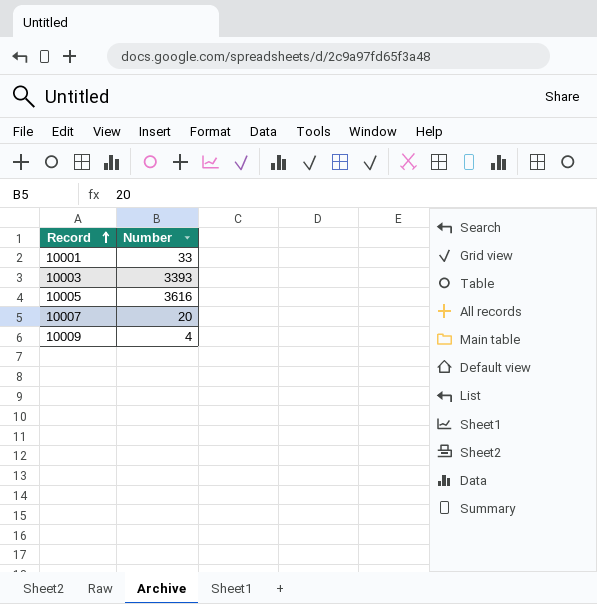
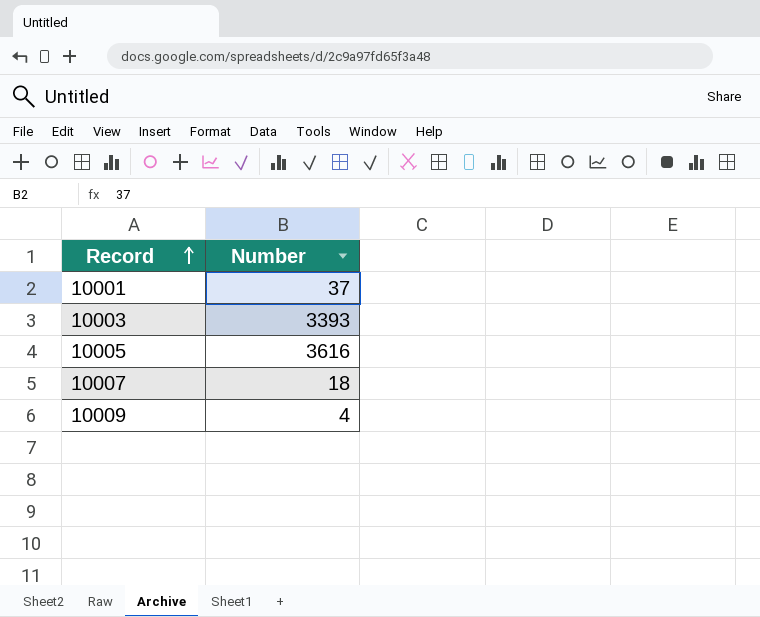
10001 | Number: 33 -> 37
10007 | Number: 20 -> 18

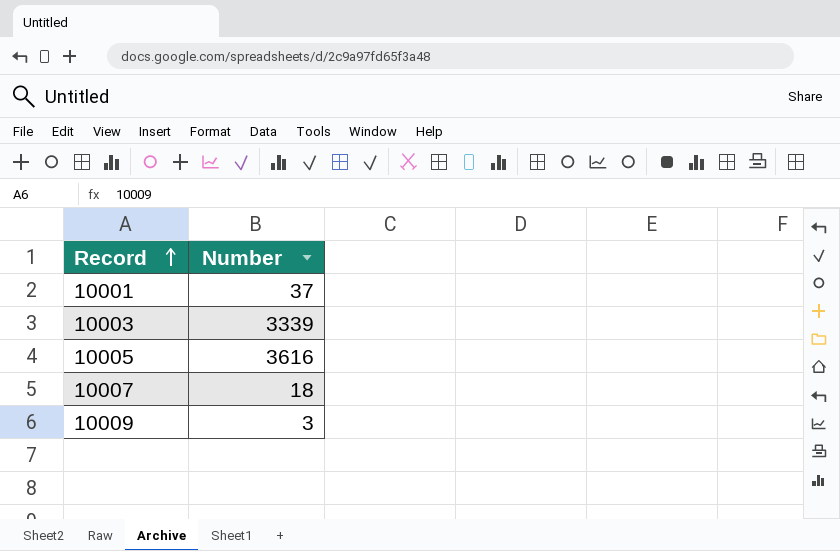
10003 | Number: 3393 -> 3339
10009 | Number: 4 -> 3

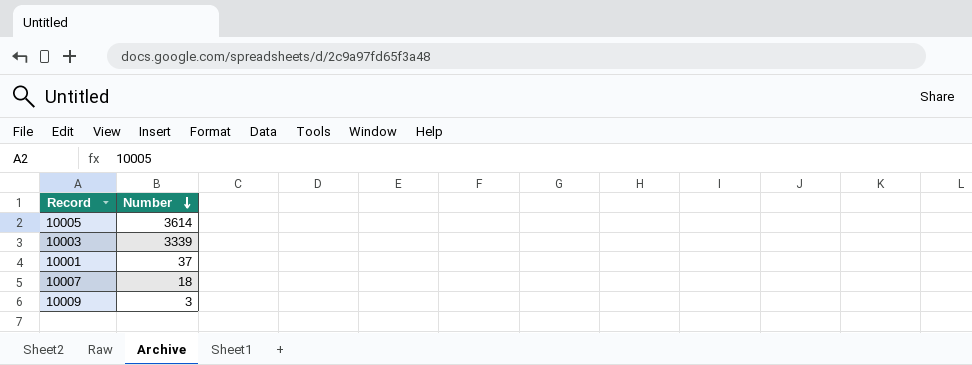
row order: Record ascending -> Number descending
10005 | Number: 3616 -> 3614

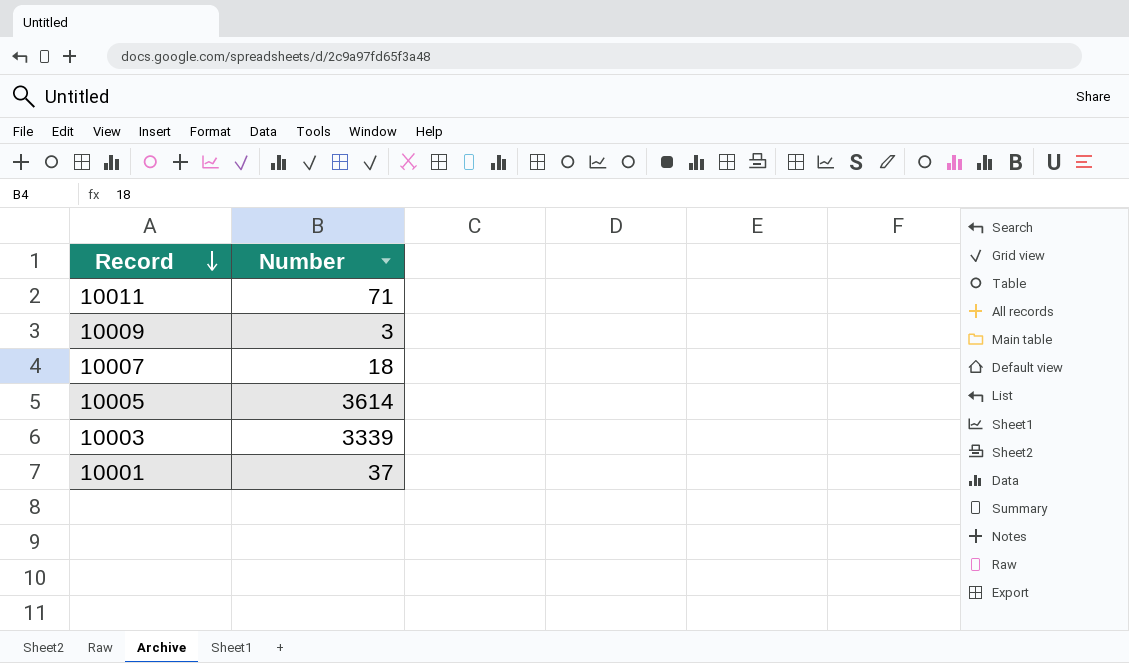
row order: Number descending -> Record descending
row 10011: none -> 71

